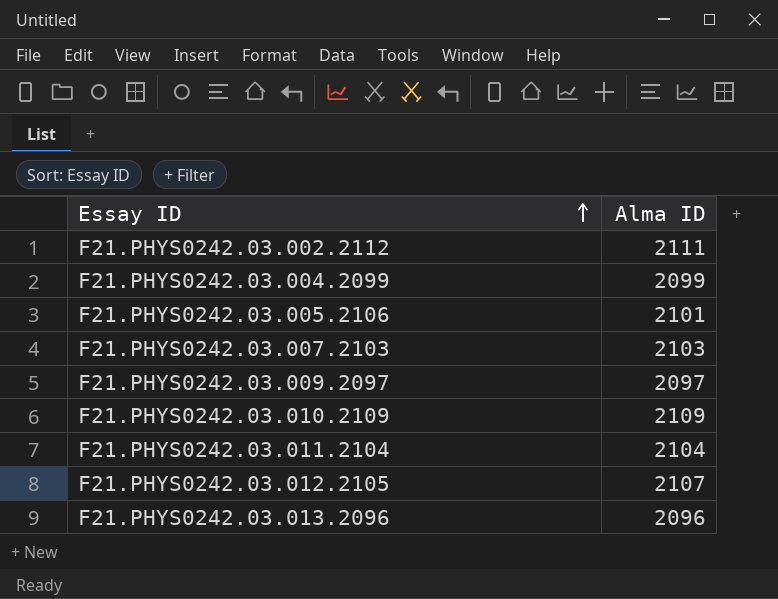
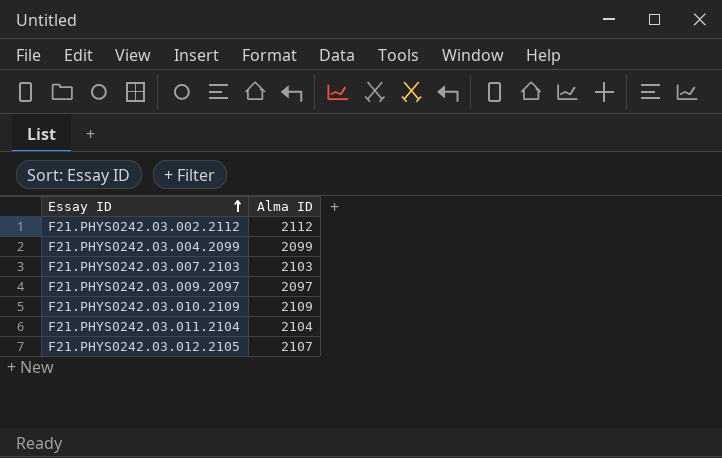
row F21.PHYS0242.03.005.2106: 2101 -> none
row F21.PHYS0242.03.013.2096: 2096 -> none
F21.PHYS0242.03.002.2112 | Alma ID: 2111 -> 2112

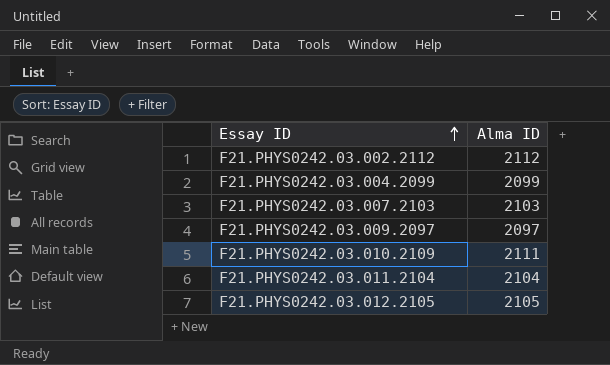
F21.PHYS0242.03.010.2109 | Alma ID: 2109 -> 2111
F21.PHYS0242.03.012.2105 | Alma ID: 2107 -> 2105

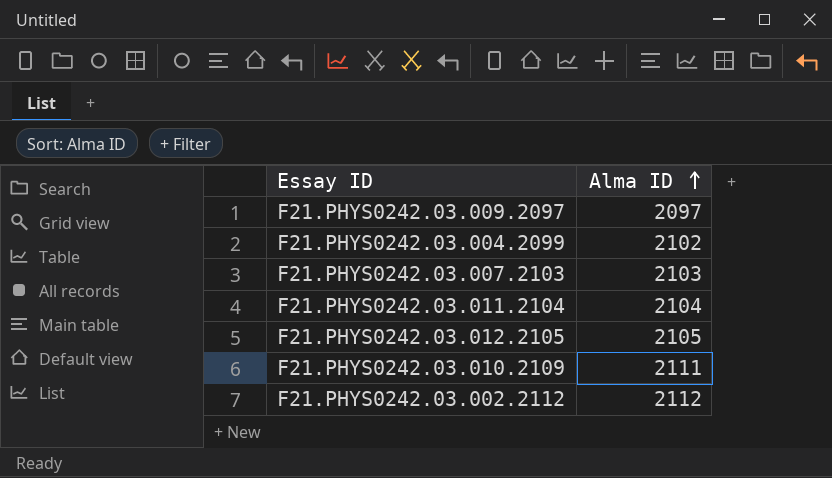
row order: Essay ID ascending -> Alma ID ascending
F21.PHYS0242.03.004.2099 | Alma ID: 2099 -> 2102

